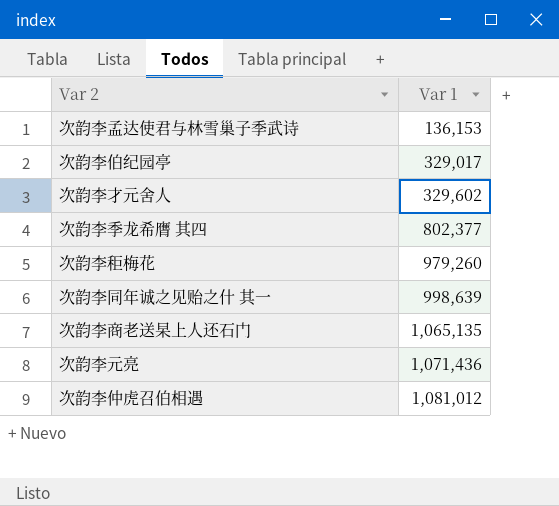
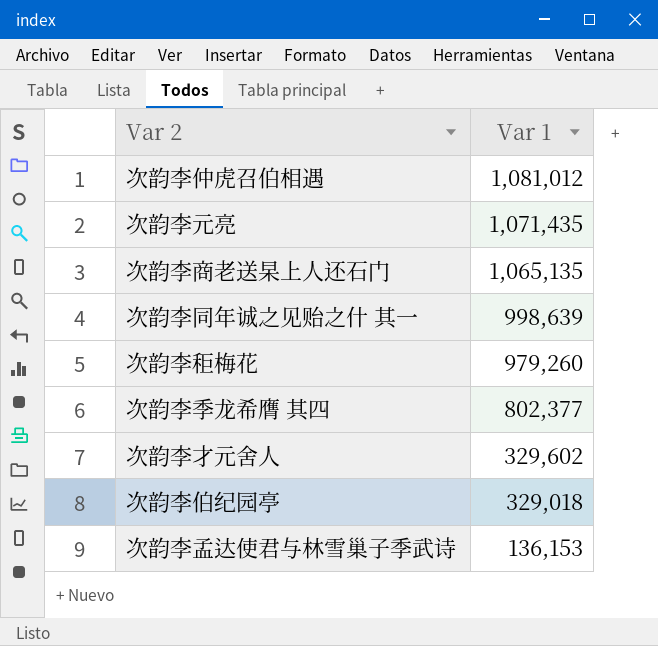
row order: Var 1 ascending -> Var 1 descending
次韵李元亮 | Var 1: 1,071,436 -> 1,071,435
次韵李伯纪园亭 | Var 1: 329,017 -> 329,018

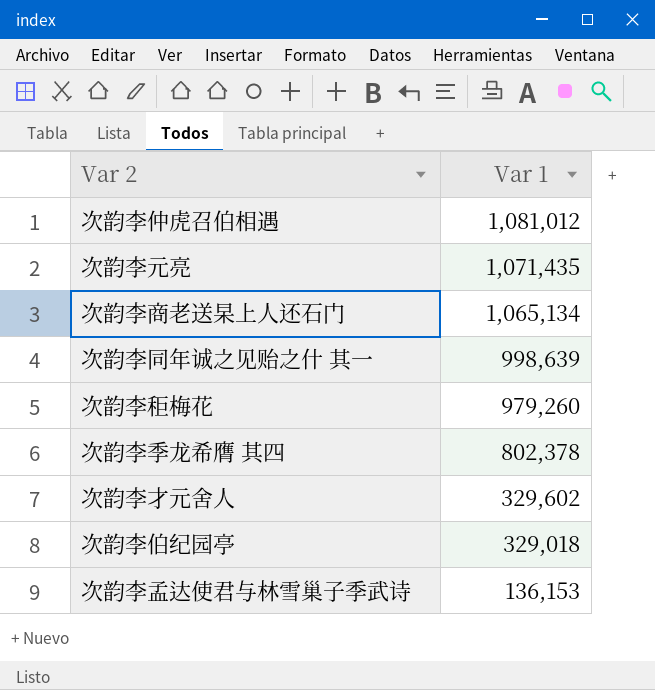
次韵李商老送杲上人还石门 | Var 1: 1,065,135 -> 1,065,134
次韵李季龙希膺 其四 | Var 1: 802,377 -> 802,378

